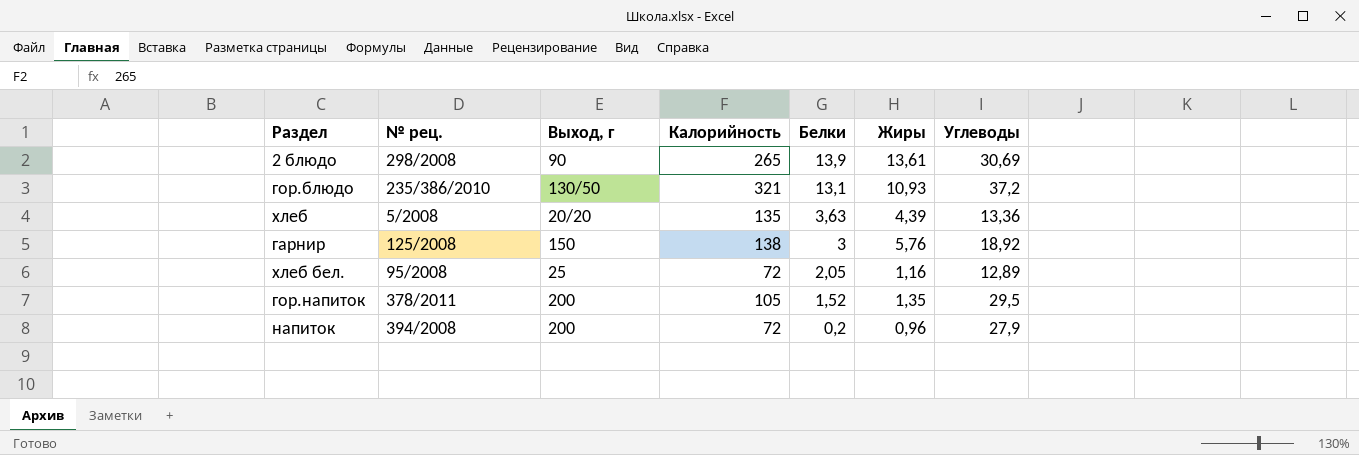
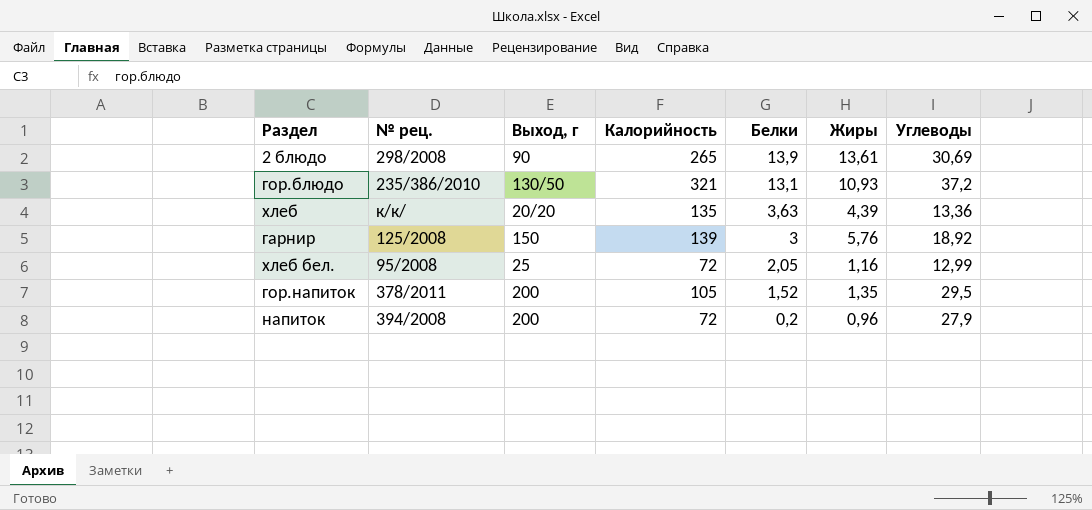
хлеб | № рец.: 5/2008 -> к/к/
гарнир | Калорийность: 138 -> 139
хлеб бел. | Углеводы: 12,89 -> 12,99

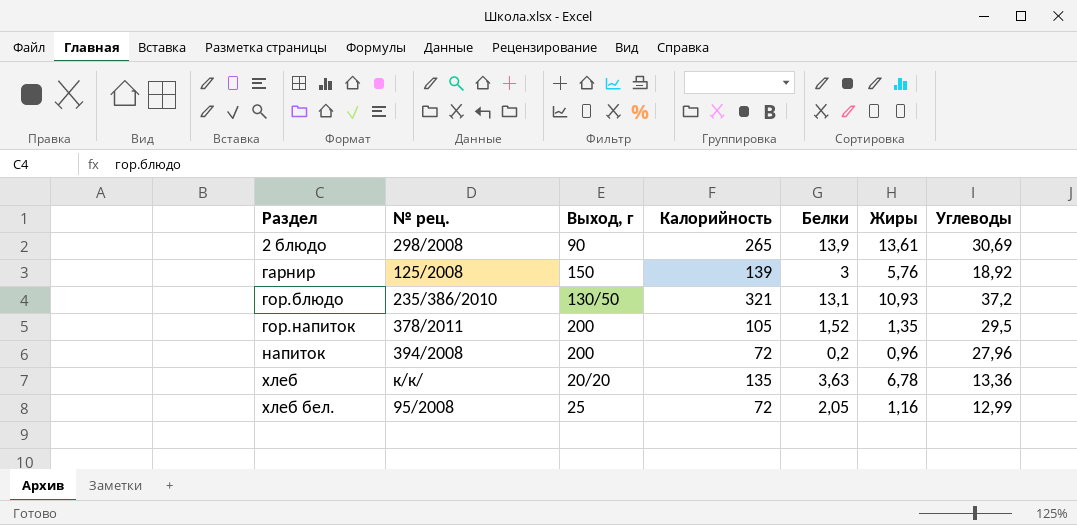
row order: Белки descending -> Раздел ascending
напиток | Углеводы: 27,9 -> 27,96
хлеб | Жиры: 4,39 -> 6,78

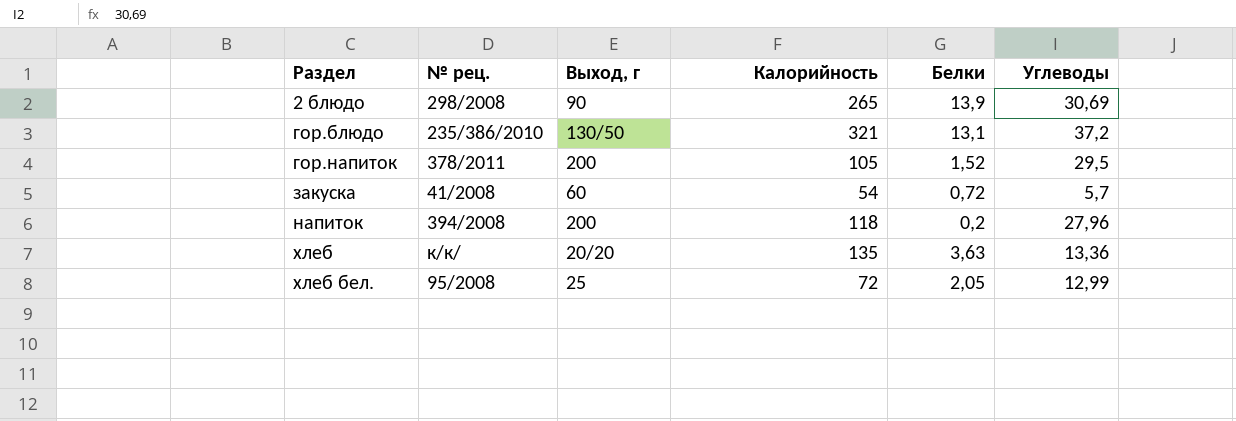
column Жиры | position: 6 -> none
row гарнир: 125/2008 | 150 | 139 | 3 | 5,76 | 18,92 -> none
row закуска: none -> 41/2008 | 60 | 54 | 0,72 | 5,7
напиток | Калорийность: 72 -> 118

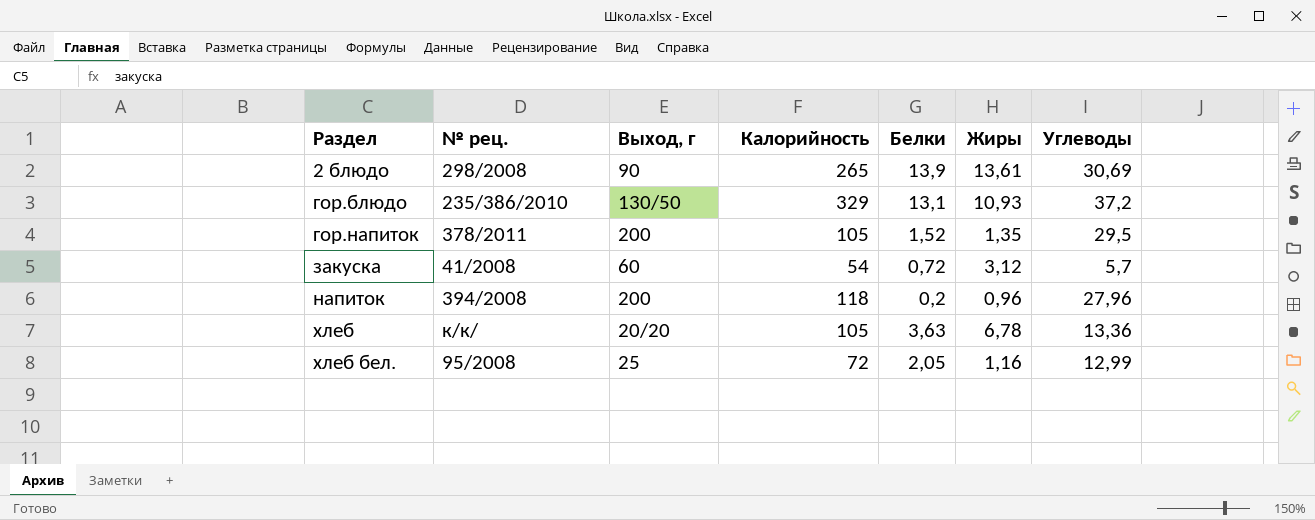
column Жиры | position: none -> 6
гор.блюдо | Калорийность: 321 -> 329
хлеб | Калорийность: 135 -> 105

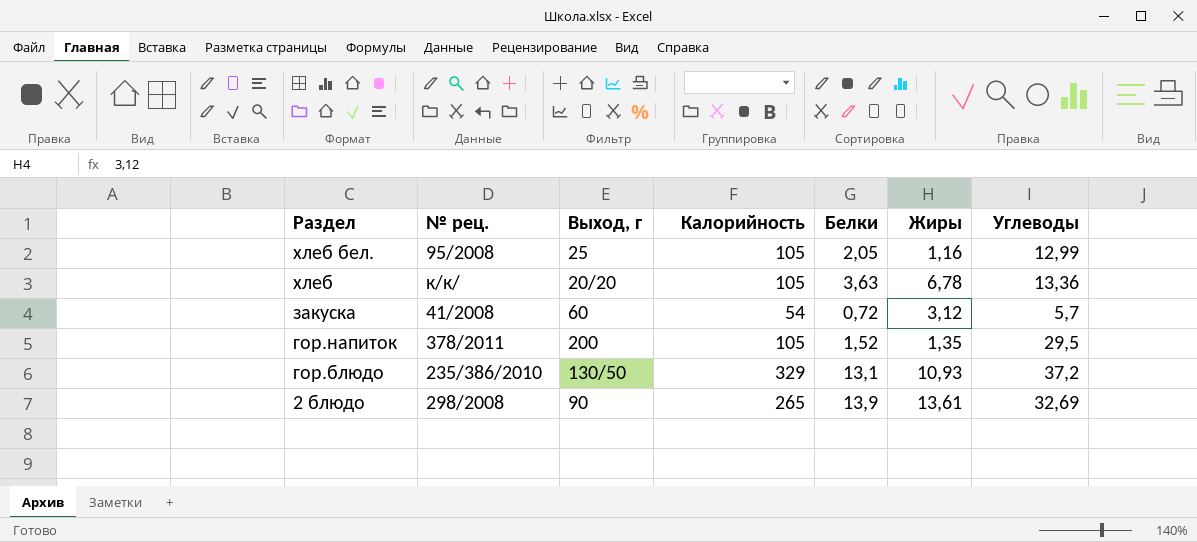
row order: Раздел ascending -> Раздел descending
row напиток: 394/2008 | 200 | 118 | 0,2 | 0,96 | 27,96 -> none
хлеб бел. | Калорийность: 72 -> 105
2 блюдо | Углеводы: 30,69 -> 32,69

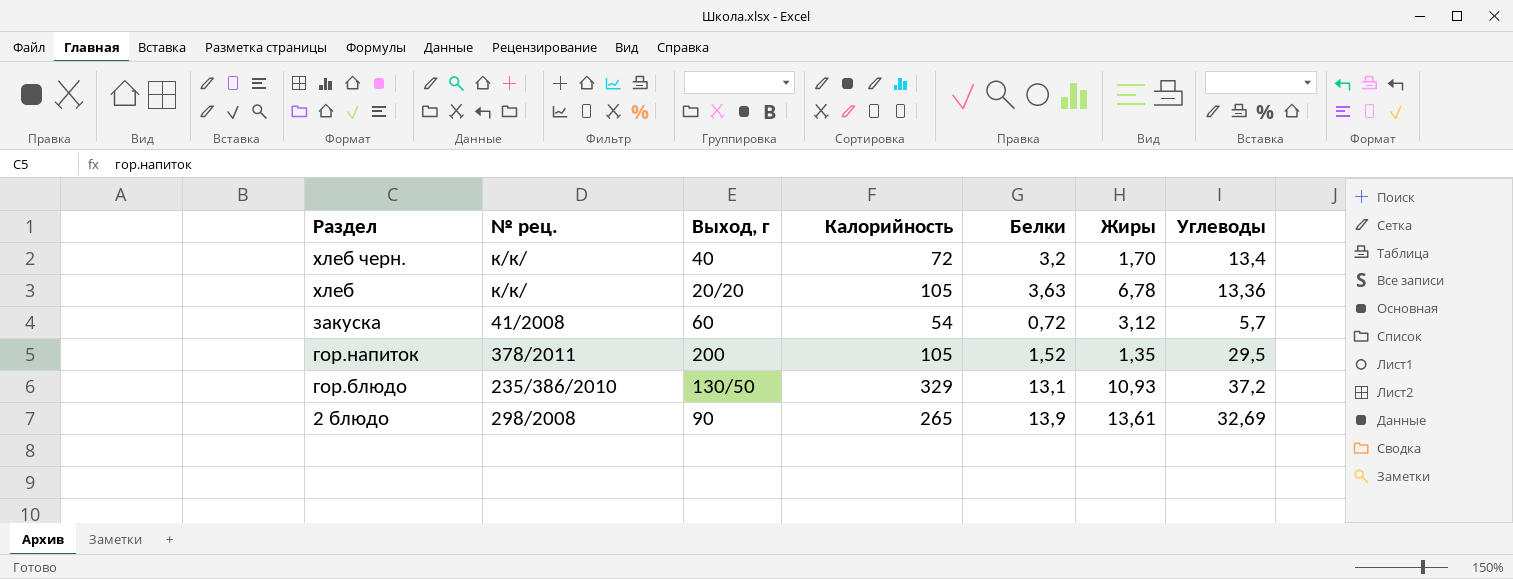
row хлеб бел.: 95/2008 | 25 | 105 | 2,05 | 1,16 | 12,99 -> none
row хлеб черн.: none -> к/к/ | 40 | 72 | 3,2 | 1,70 | 13,4

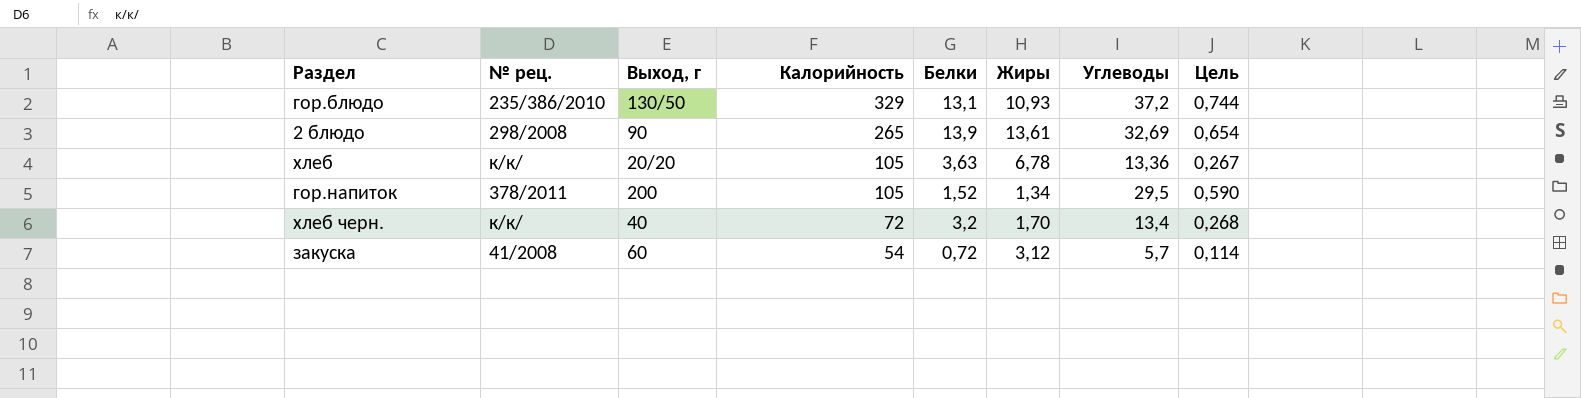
row order: Раздел descending -> Калорийность descending
column Цель | formula: none -> [Углеводы] * 0,02
гор.напиток | Жиры: 1,35 -> 1,34

